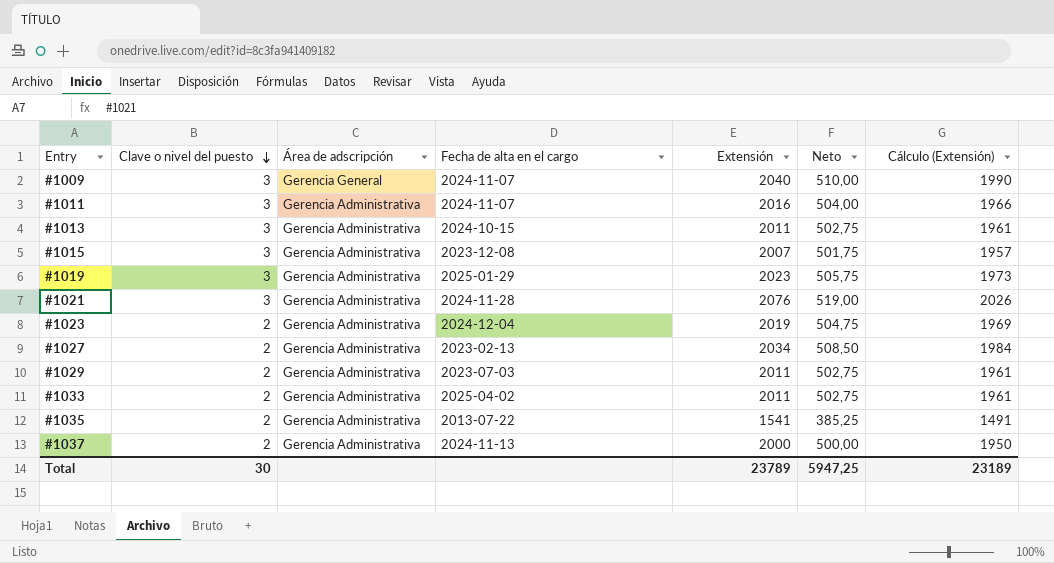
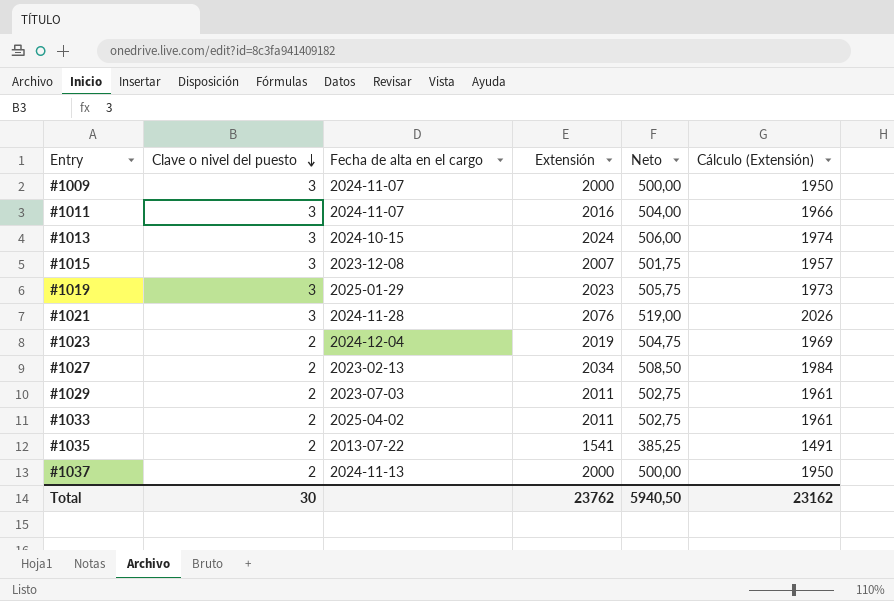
column Área de adscripción | position: 3 -> none
#1009 | Extensión: 2040 -> 2000
#1009 | Neto: 510,00 -> 500,00
#1009 | Cálculo (Extensión): 1990 -> 1950
#1013 | Extensión: 2011 -> 2024
#1013 | Neto: 502,75 -> 506,00
#1013 | Cálculo (Extensión): 1961 -> 1974
Total | Extensión: 23789 -> 23762
Total | Neto: 5947,25 -> 5940,50
Total | Cálculo (Extensión): 23189 -> 23162

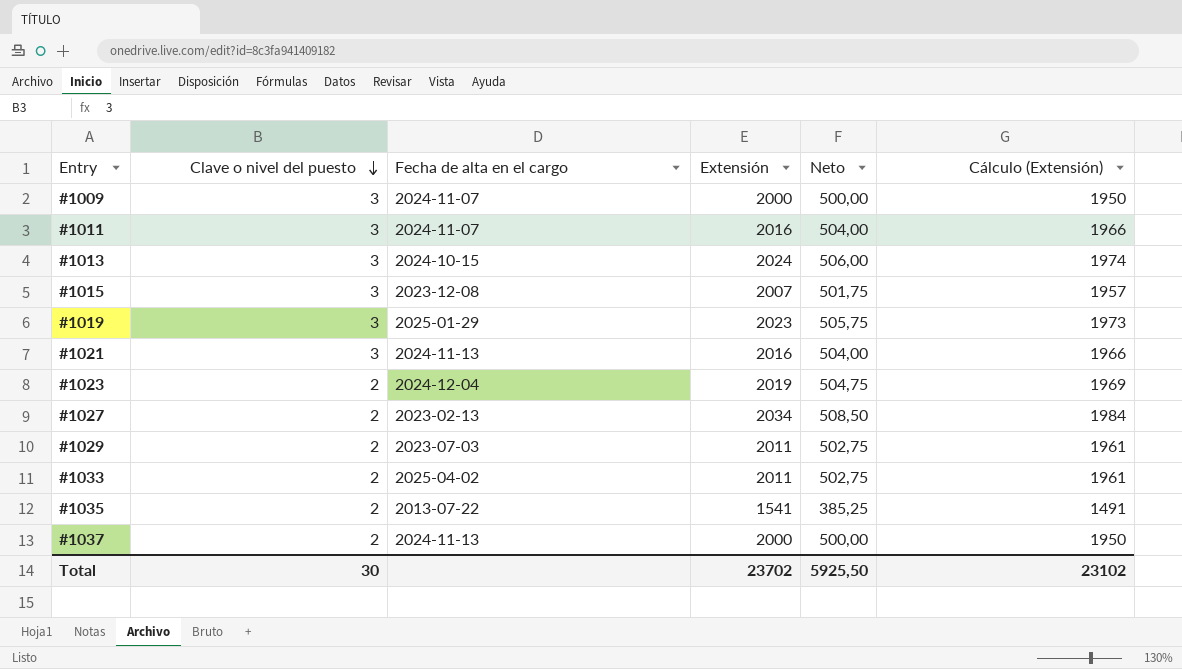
#1021 | Fecha de alta en el cargo: 2024-11-28 -> 2024-11-13
#1021 | Extensión: 2076 -> 2016
#1021 | Neto: 519,00 -> 504,00
#1021 | Cálculo (Extensión): 2026 -> 1966
Total | Extensión: 23762 -> 23702
Total | Neto: 5940,50 -> 5925,50
Total | Cálculo (Extensión): 23162 -> 23102

